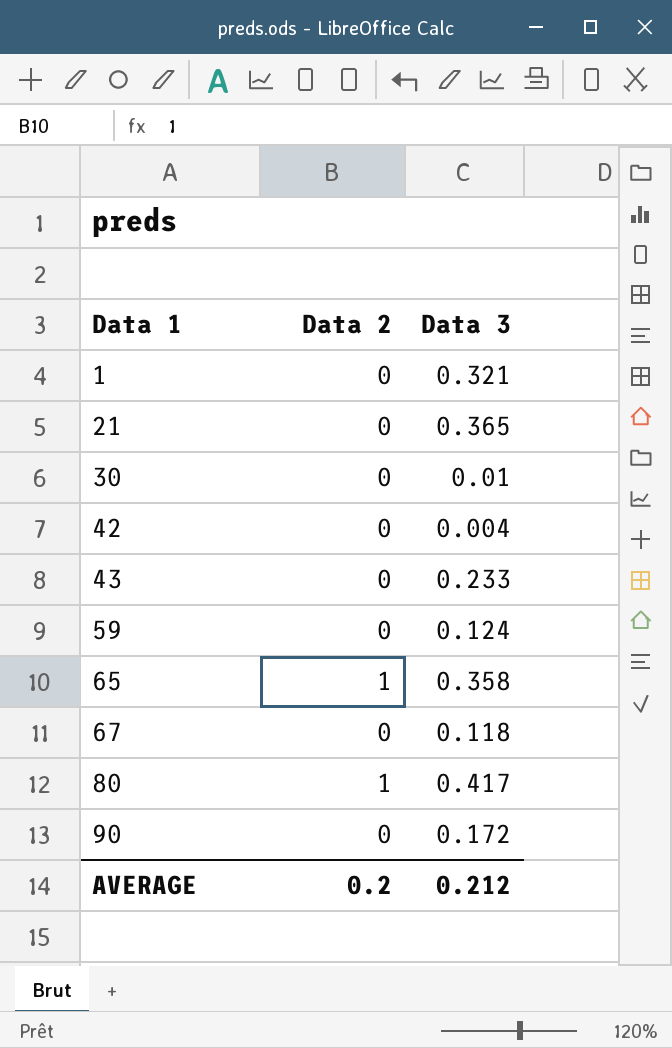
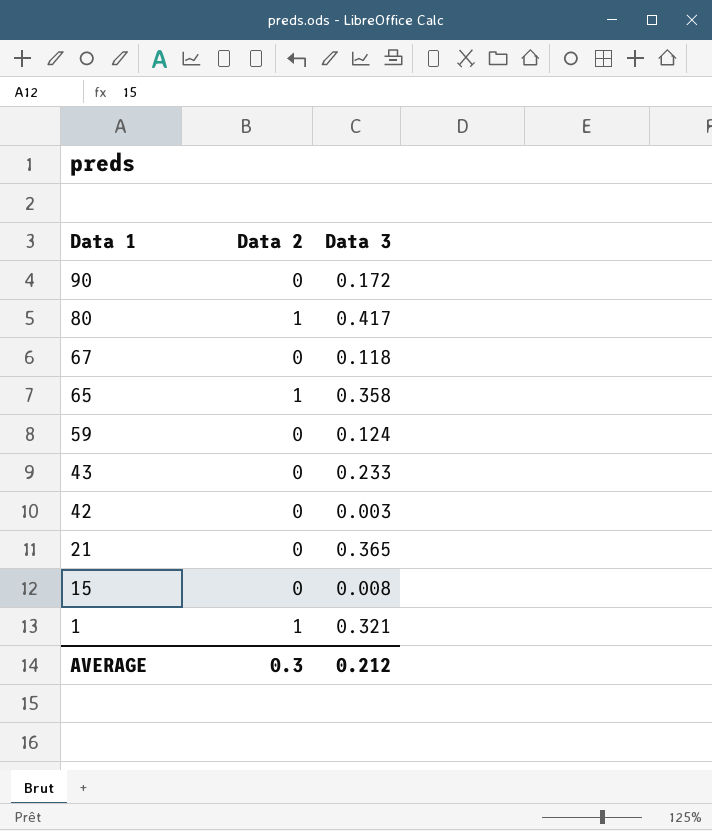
row order: Data 1 ascending -> Data 1 descending
row 30: 0 | 0.01 -> none
42 | Data 3: 0.004 -> 0.003
row 15: none -> 0 | 0.008
1 | Data 2: 0 -> 1
AVERAGE | Data 2: 0.2 -> 0.3

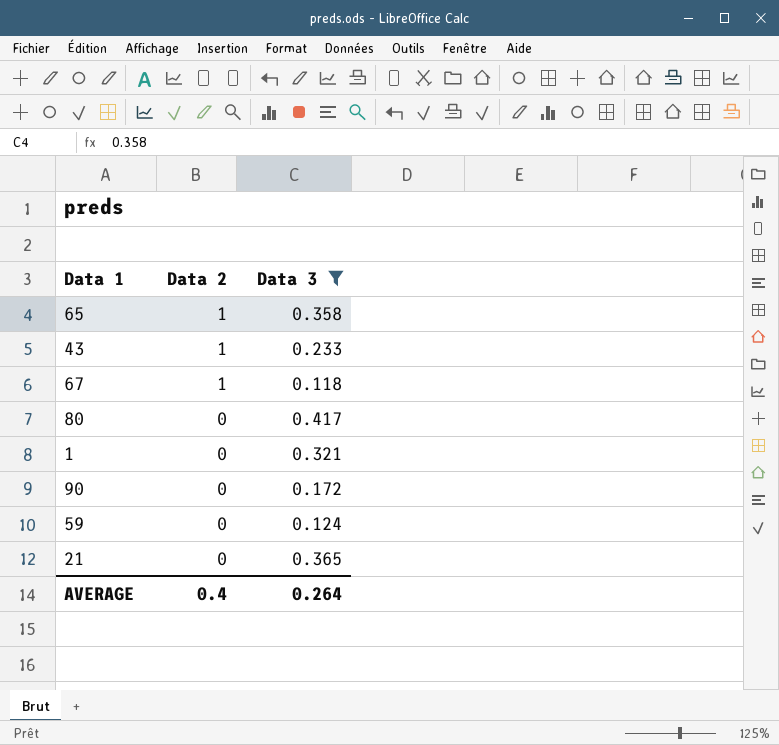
filter: none -> Data 3 >= 0.118
row order: Data 1 descending -> Data 2 descending
43 | Data 2: 0 -> 1
67 | Data 2: 0 -> 1
80 | Data 2: 1 -> 0
1 | Data 2: 1 -> 0
AVERAGE | Data 2: 0.3 -> 0.4
AVERAGE | Data 3: 0.212 -> 0.264

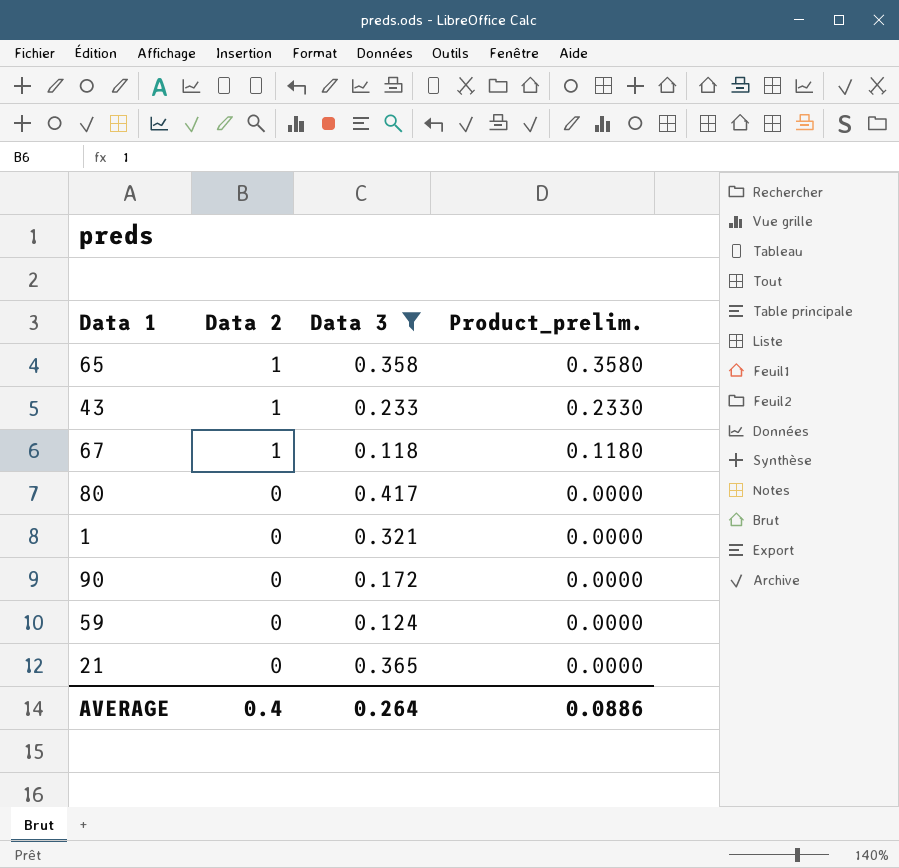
column Product_prelim. | formula: none -> [Data 2] * [Data 3]

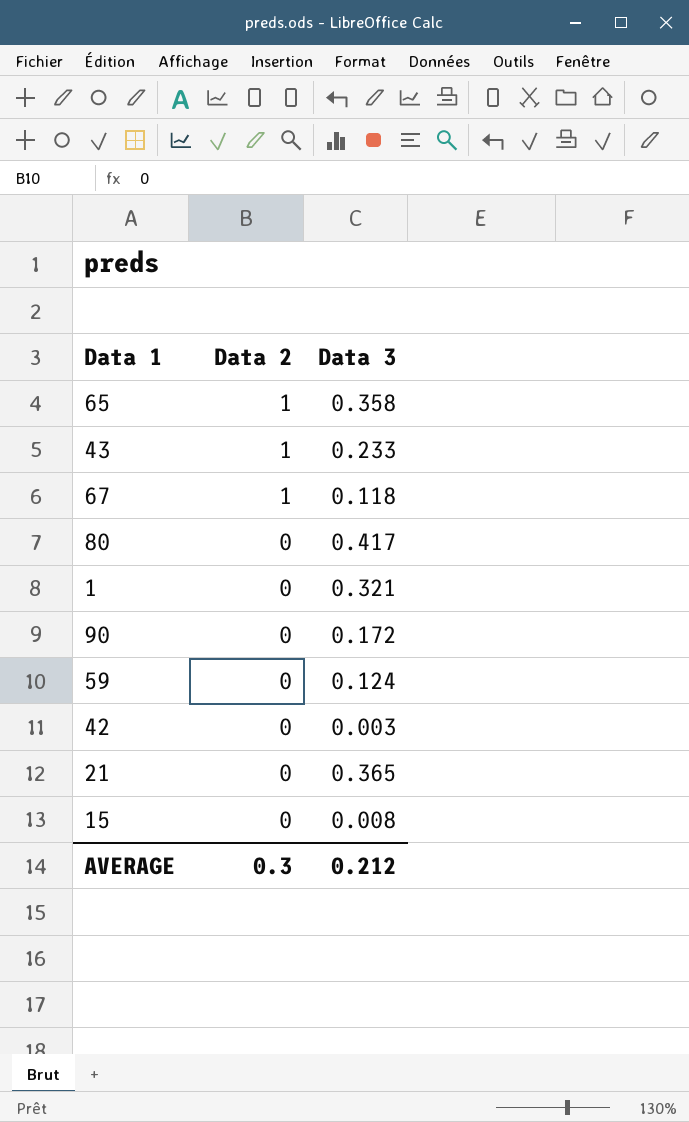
filter: Data 3 >= 0.118 -> none
column Product_prelim. | formula: [Data 2] * [Data 3] -> none
AVERAGE | Data 2: 0.4 -> 0.3
AVERAGE | Data 3: 0.264 -> 0.212

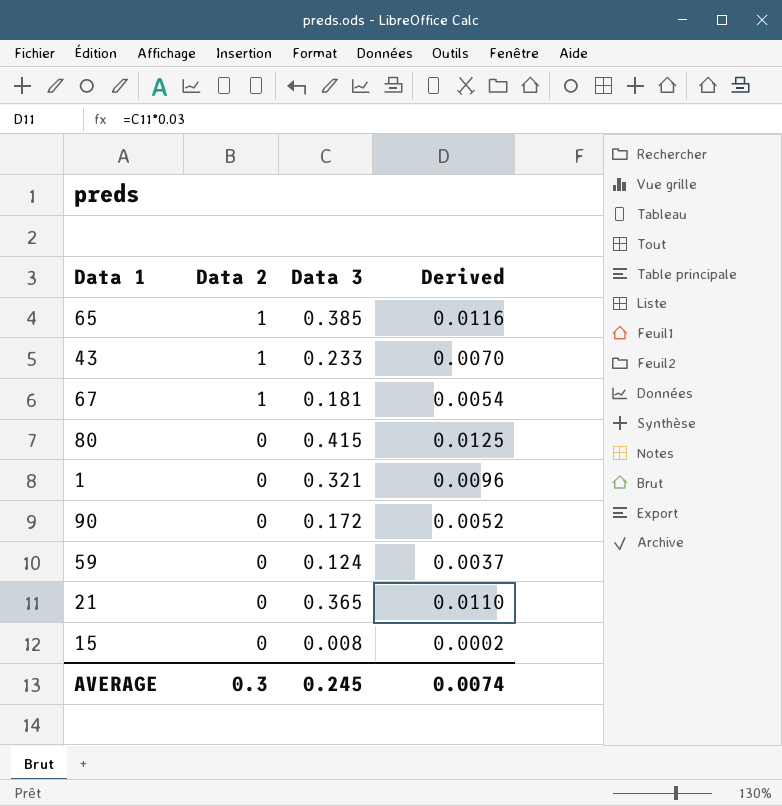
column Derived | formula: none -> [Data 3] * 0.03
row 42: 0 | 0.003 -> none
65 | Data 3: 0.358 -> 0.385
67 | Data 3: 0.118 -> 0.181
80 | Data 3: 0.417 -> 0.415
AVERAGE | Data 3: 0.212 -> 0.245

